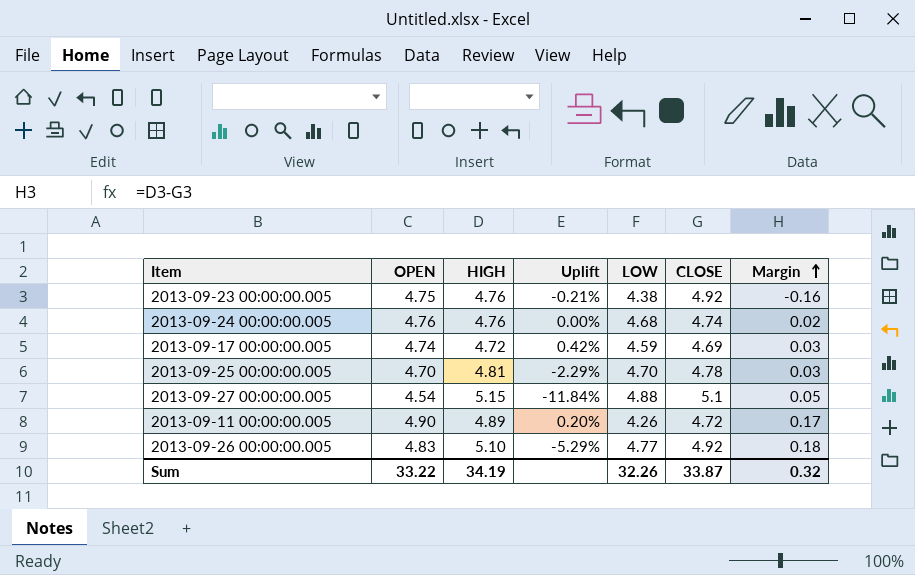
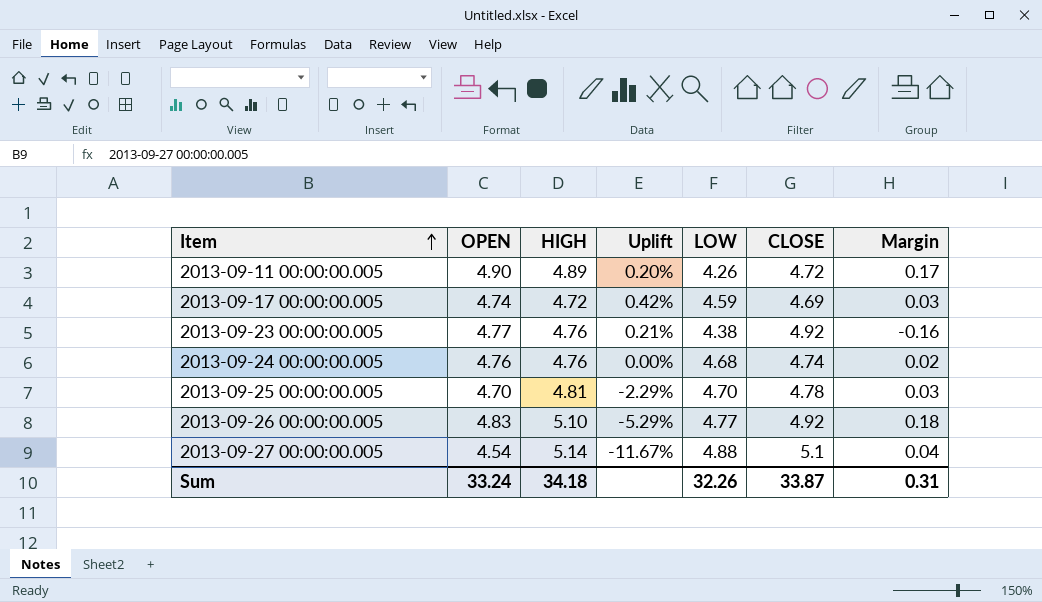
row order: Margin ascending -> Item ascending
2013-09-23 00:00:00.005 | OPEN: 4.75 -> 4.77
2013-09-23 00:00:00.005 | Uplift: -0.21% -> 0.21%
2013-09-27 00:00:00.005 | HIGH: 5.15 -> 5.14
2013-09-27 00:00:00.005 | Uplift: -11.84% -> -11.67%
2013-09-27 00:00:00.005 | Margin: 0.05 -> 0.04
Sum | OPEN: 33.22 -> 33.24
Sum | HIGH: 34.19 -> 34.18
Sum | Margin: 0.32 -> 0.31

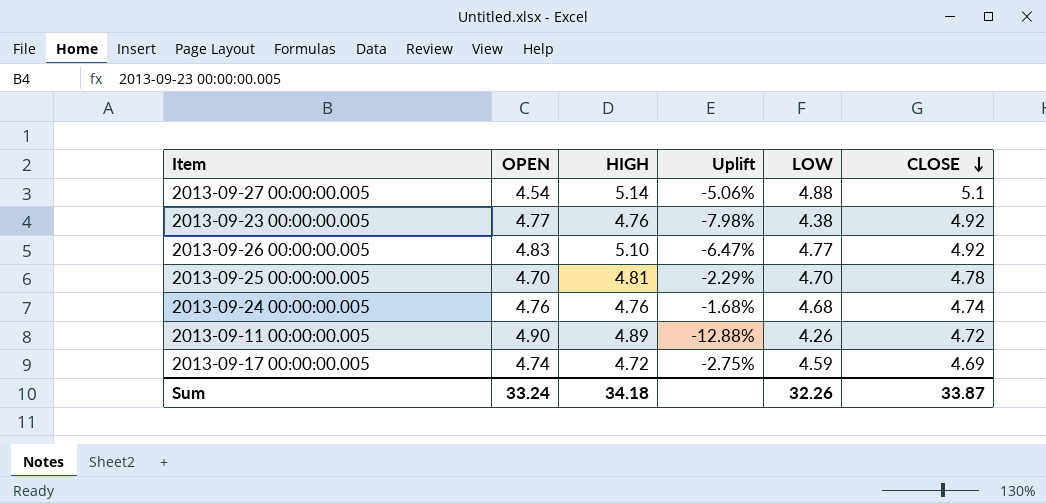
row order: Item ascending -> CLOSE descending
column Margin | formula: [HIGH] - [CLOSE] -> none
column Uplift | formula: ([OPEN] - [HIGH]) / [HIGH] -> ([LOW] - [HIGH]) / [HIGH]

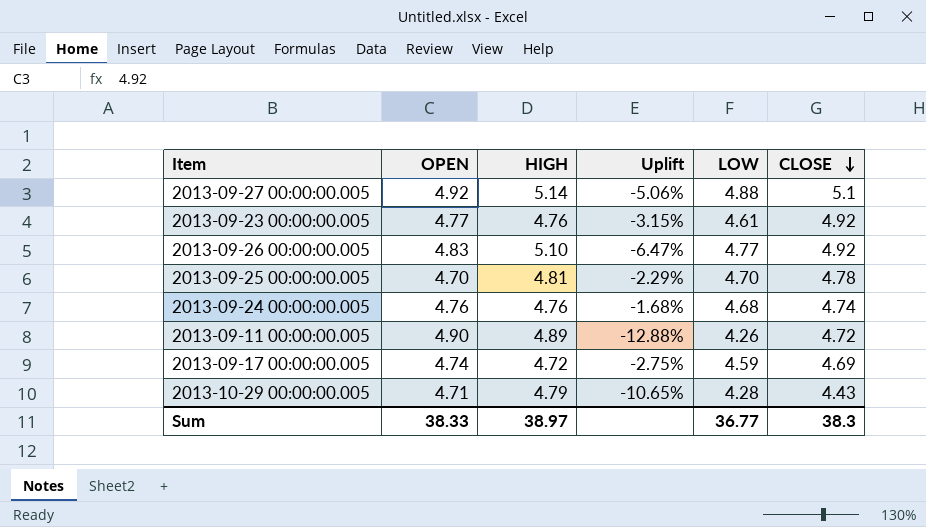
2013-09-27 00:00:00.005 | OPEN: 4.54 -> 4.92
2013-09-23 00:00:00.005 | Uplift: -7.98% -> -3.15%
2013-09-23 00:00:00.005 | LOW: 4.38 -> 4.61
row 2013-10-29 00:00:00.005: none -> 4.71 | 4.79 | -10.65% | 4.28 | 4.43
Sum | OPEN: 33.24 -> 38.33
Sum | HIGH: 34.18 -> 38.97
Sum | LOW: 32.26 -> 36.77
Sum | CLOSE: 33.87 -> 38.3

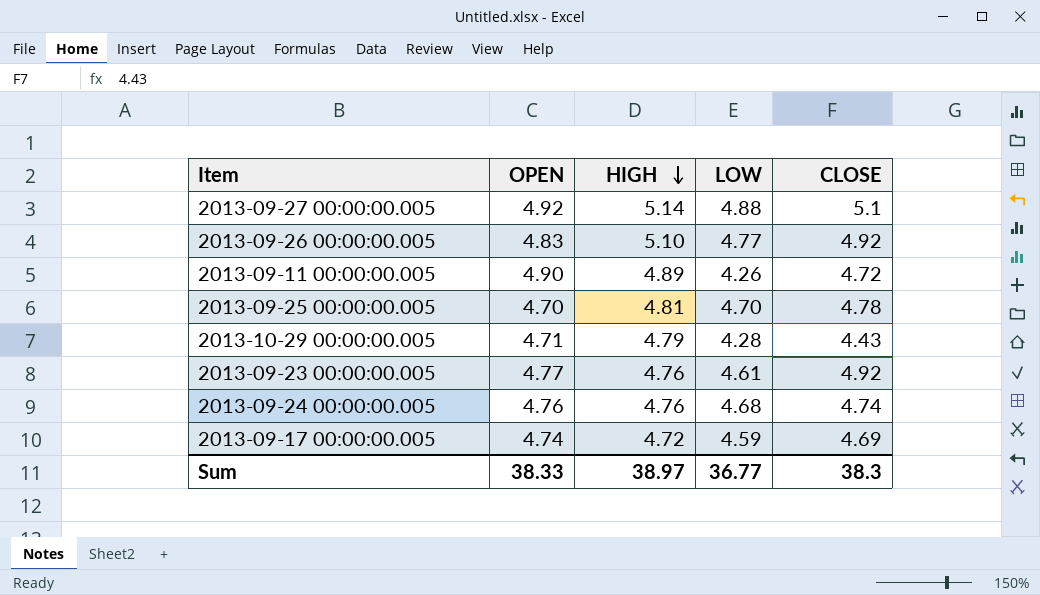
row order: CLOSE descending -> HIGH descending
column Uplift | formula: ([LOW] - [HIGH]) / [HIGH] -> none

